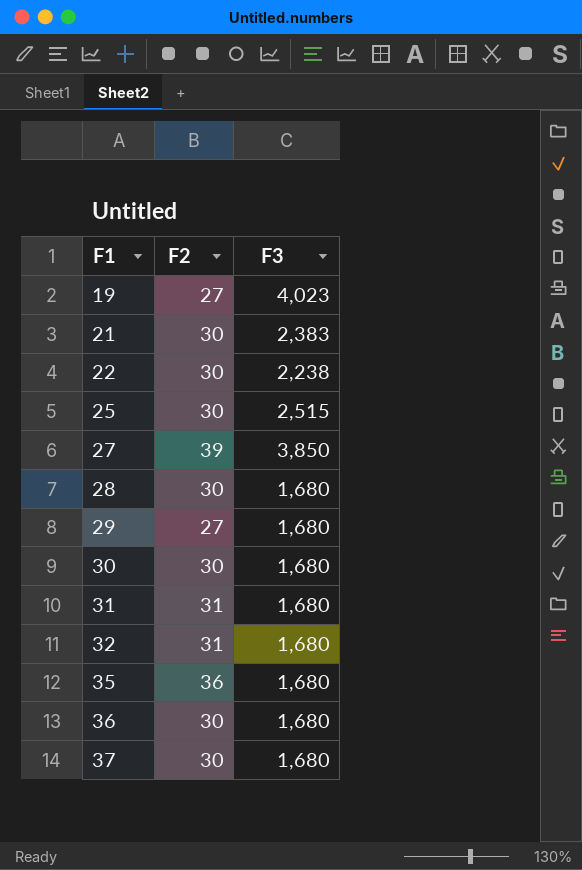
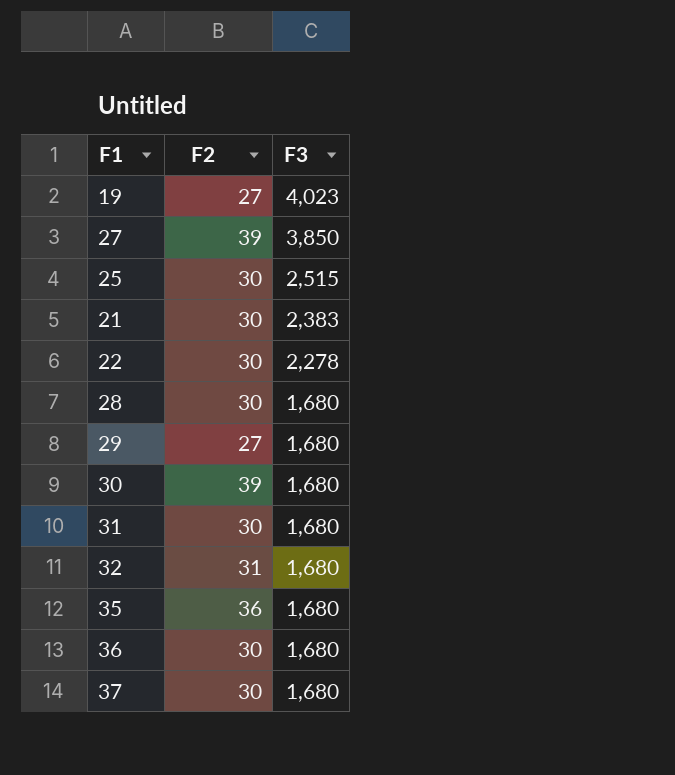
row order: F1 ascending -> F3 descending
22 | F3: 2,238 -> 2,278
30 | F2: 30 -> 39
31 | F2: 31 -> 30

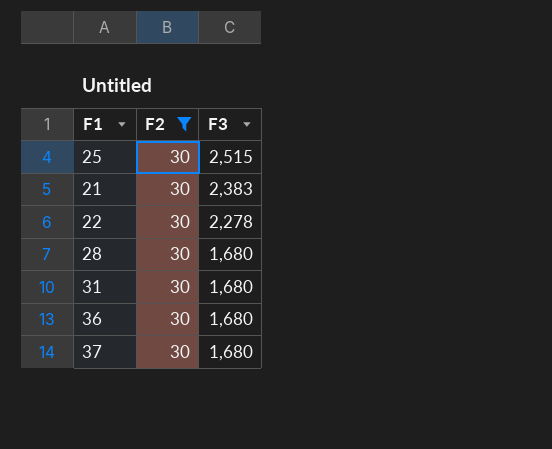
filter: none -> F2 = 30

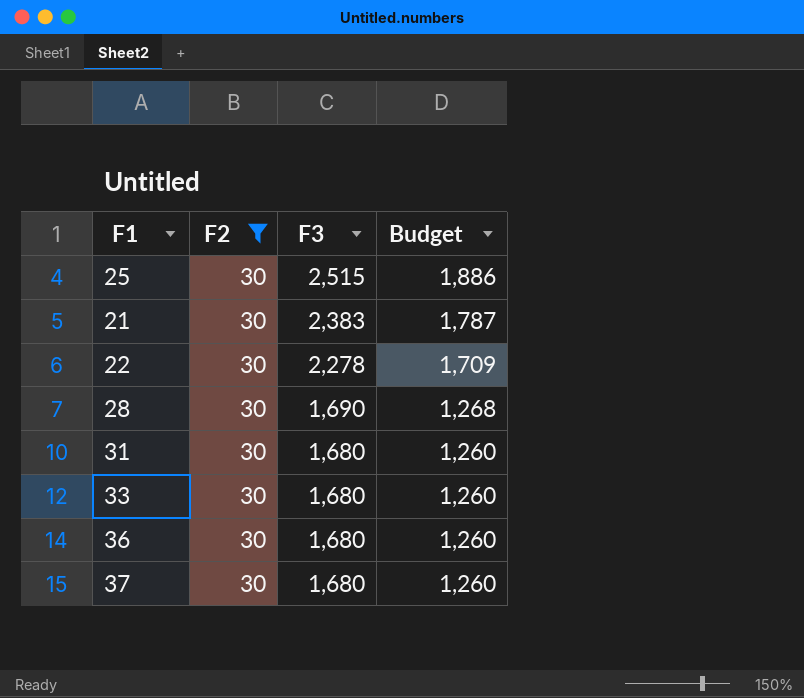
column Budget | formula: none -> [F3] * 0.75
28 | F3: 1,680 -> 1,690
row 33: none -> 30 | 1,680 | 1,260

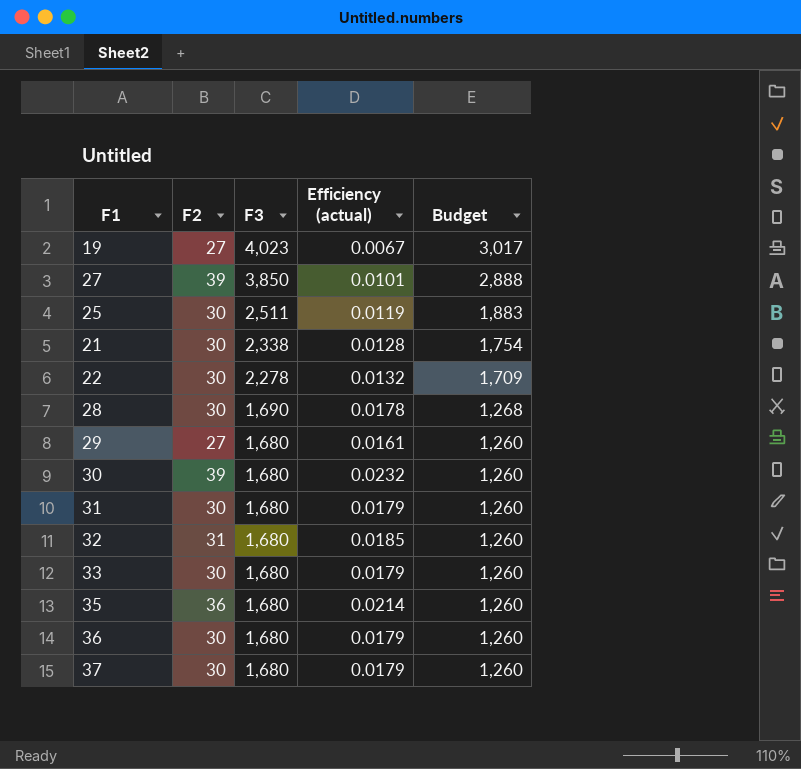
filter: F2 = 30 -> none
column Efficiency (actual) | formula: none -> [F2] / [F3]
25 | F3: 2,515 -> 2,511
25 | Budget: 1,886 -> 1,883
21 | F3: 2,383 -> 2,338
21 | Budget: 1,787 -> 1,754

